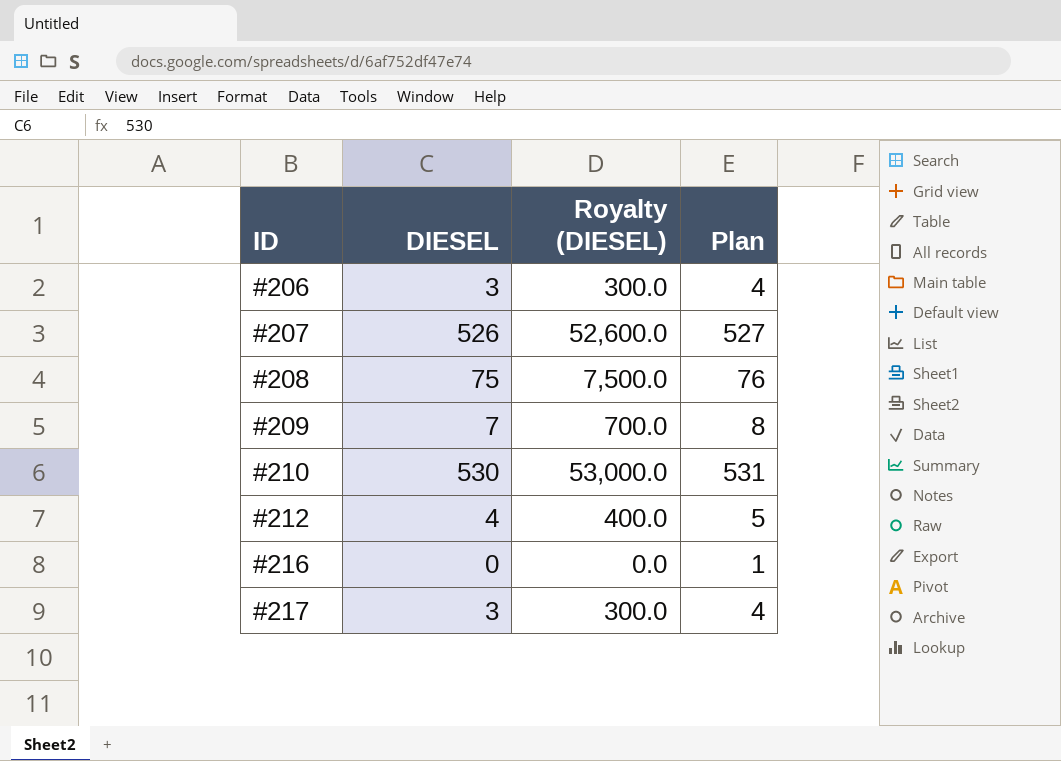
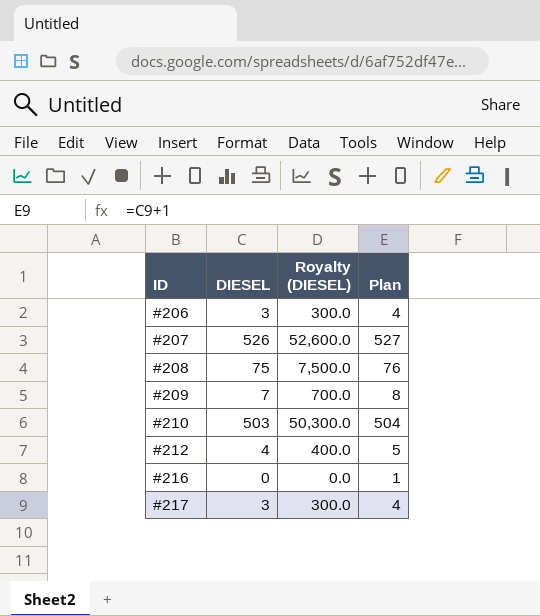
#210 | DIESEL: 530 -> 503
#210 | Royalty (DIESEL): 53,000.0 -> 50,300.0
#210 | Plan: 531 -> 504

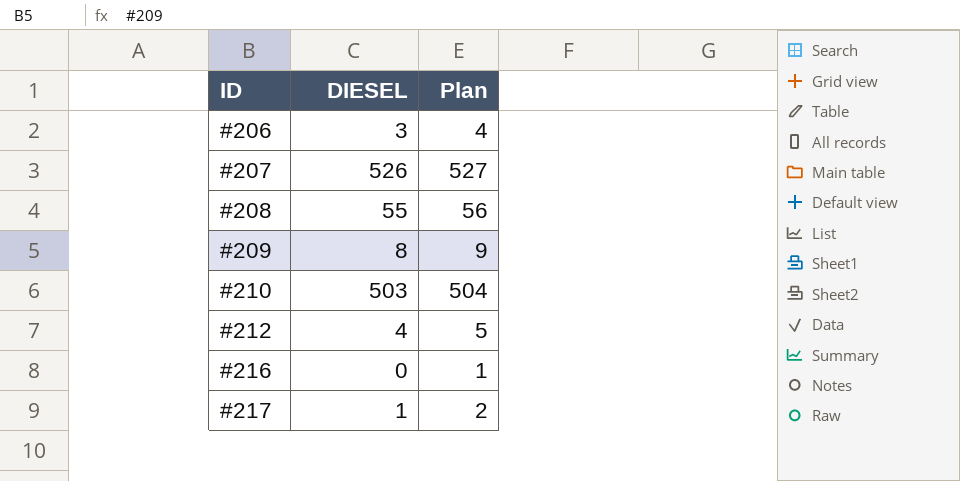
column Royalty (DIESEL) | formula: [DIESEL] * 100 -> none
#208 | DIESEL: 75 -> 55
#208 | Plan: 76 -> 56
#209 | DIESEL: 7 -> 8
#209 | Plan: 8 -> 9
#217 | DIESEL: 3 -> 1
#217 | Plan: 4 -> 2

